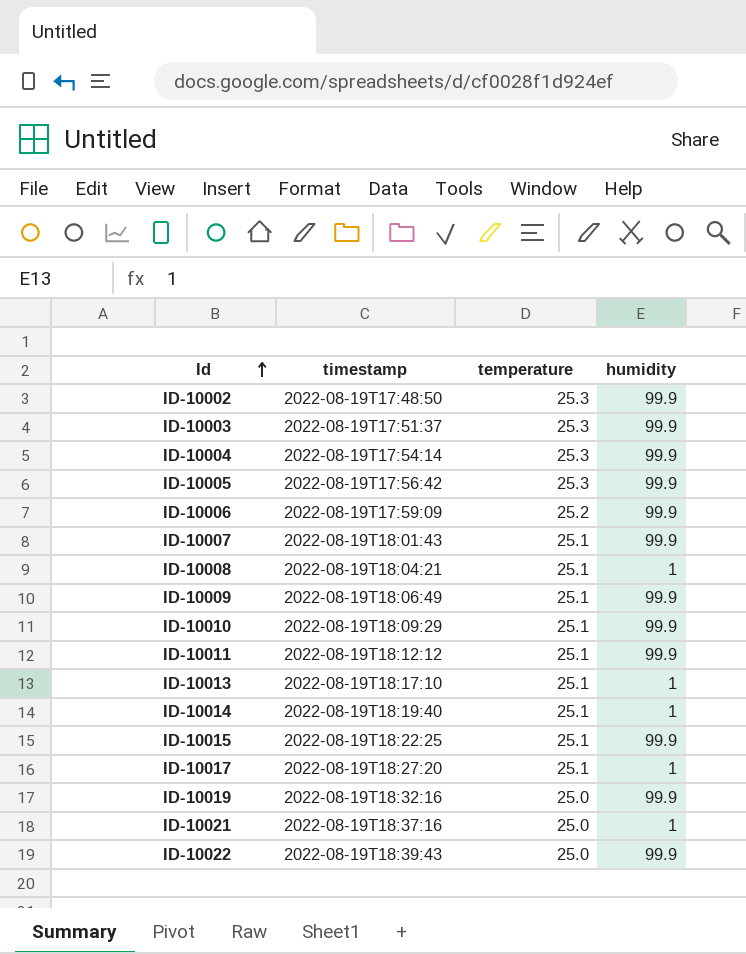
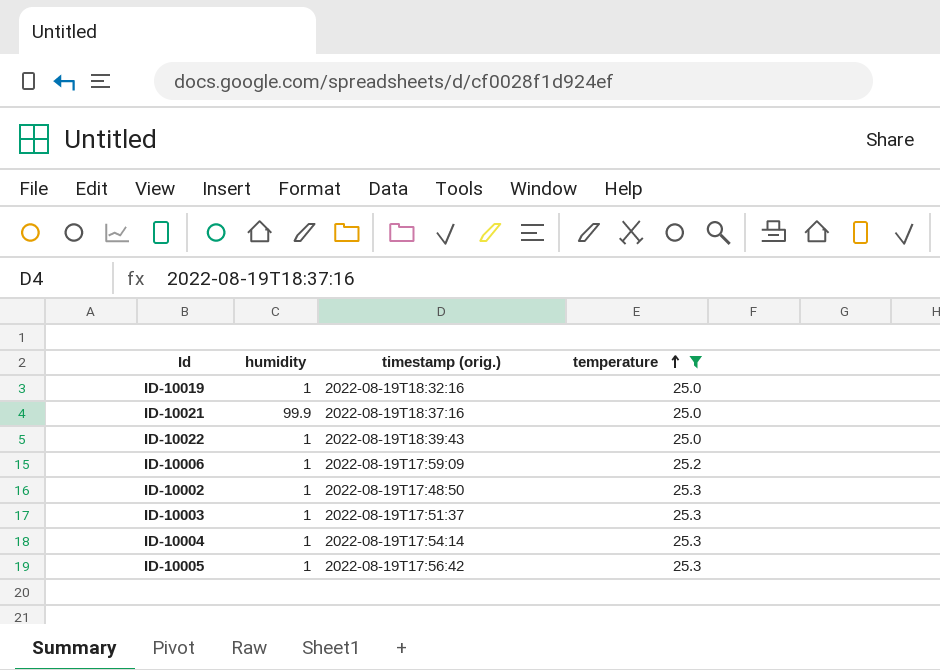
filter: none -> temperature != 25.1
row order: Id ascending -> temperature ascending
column humidity | position: 4 -> 2
column name: timestamp -> timestamp (orig.)
ID-10019 | humidity: 99.9 -> 1
ID-10021 | humidity: 1 -> 99.9
ID-10022 | humidity: 99.9 -> 1
ID-10006 | humidity: 99.9 -> 1
ID-10002 | humidity: 99.9 -> 1
ID-10003 | humidity: 99.9 -> 1
ID-10004 | humidity: 99.9 -> 1
ID-10005 | humidity: 99.9 -> 1

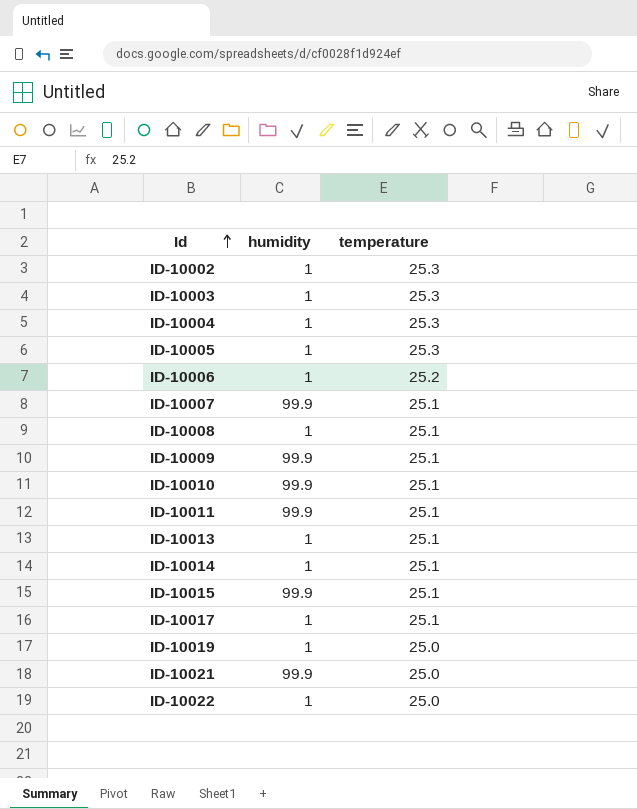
filter: temperature != 25.1 -> none
row order: temperature ascending -> Id ascending
column timestamp (orig.) | position: 3 -> none

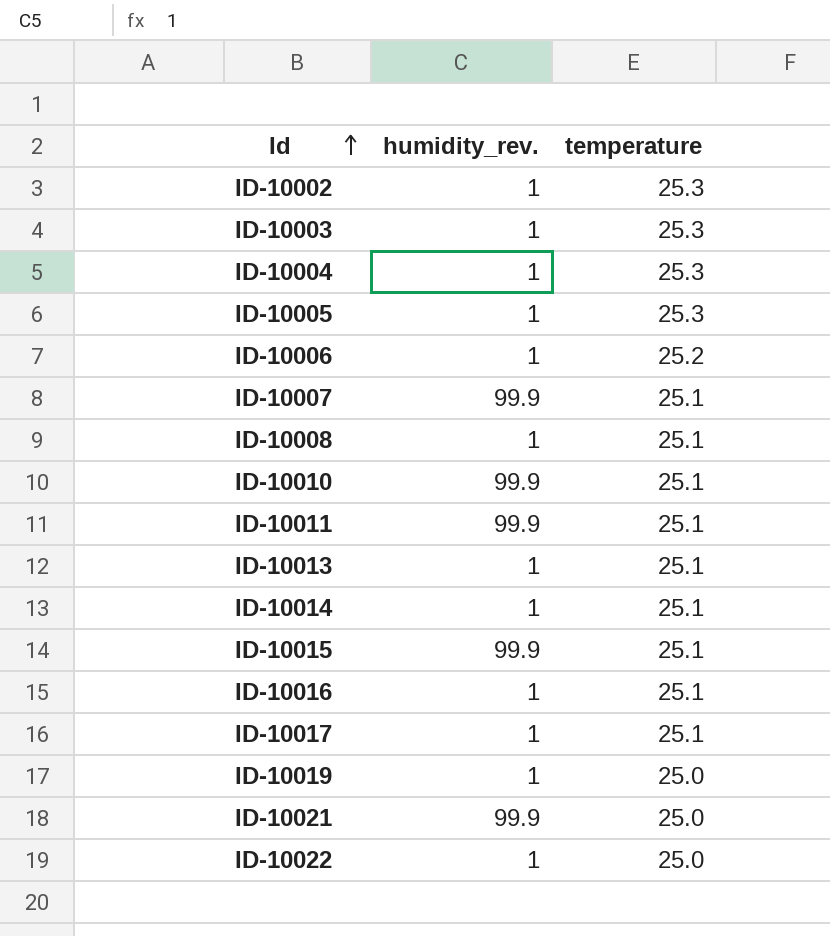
column name: humidity -> humidity_rev.
row ID-10009: 99.9 | 25.1 -> none
row ID-10016: none -> 1 | 25.1

